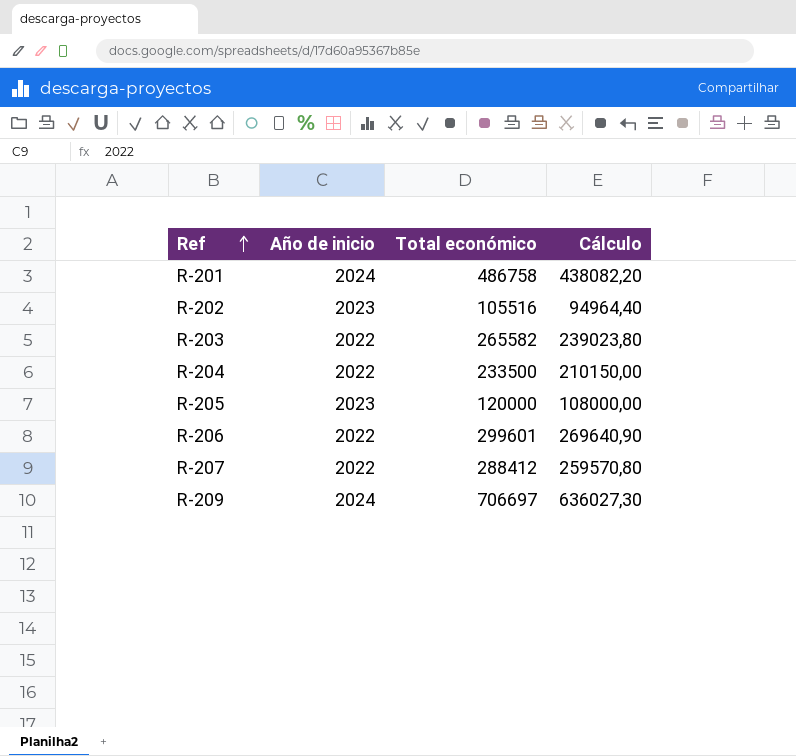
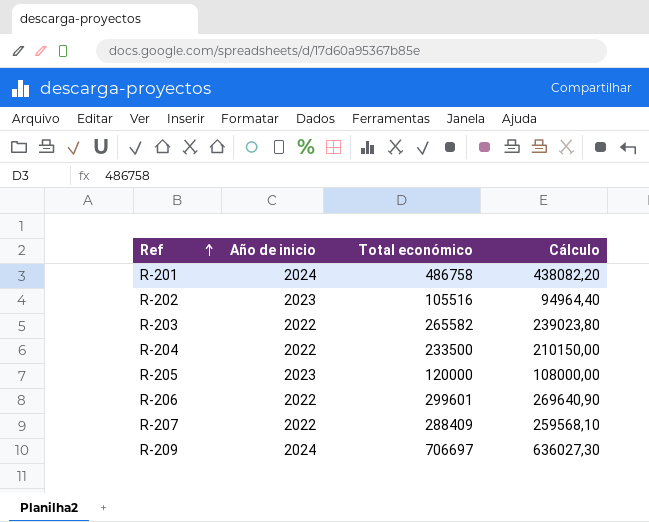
R-207 | Total económico: 288412 -> 288409
R-207 | Cálculo: 259570,80 -> 259568,10

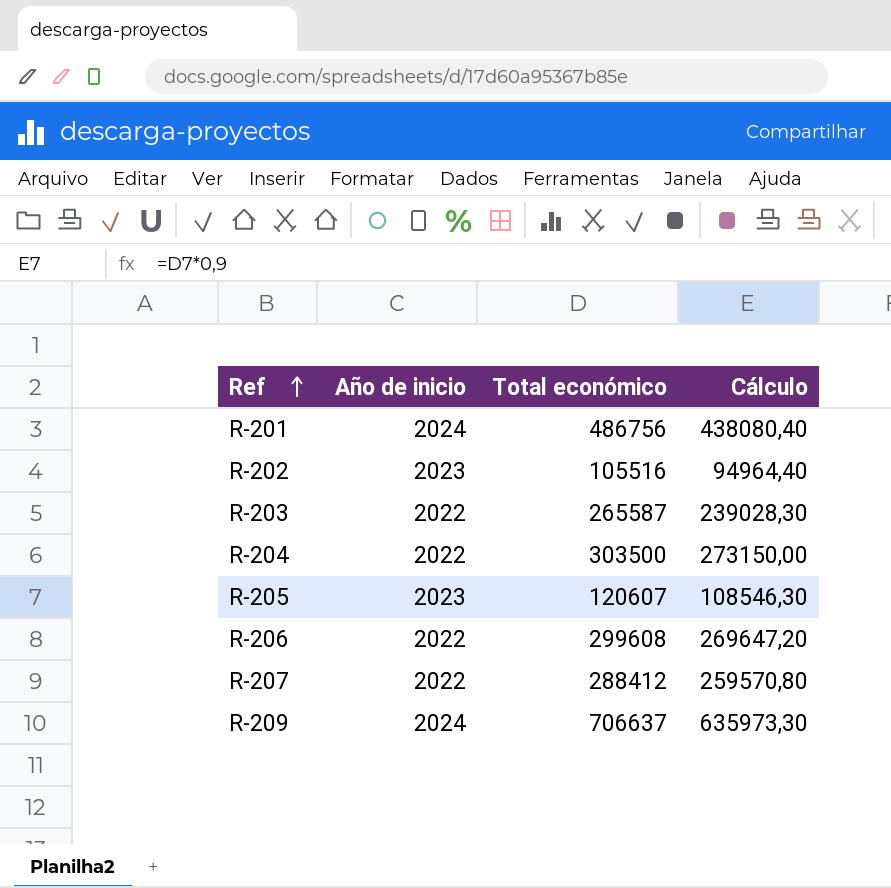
R-201 | Total económico: 486758 -> 486756
R-201 | Cálculo: 438082,20 -> 438080,40
R-203 | Total económico: 265582 -> 265587
R-203 | Cálculo: 239023,80 -> 239028,30
R-204 | Total económico: 233500 -> 303500
R-204 | Cálculo: 210150,00 -> 273150,00
R-205 | Total económico: 120000 -> 120607
R-205 | Cálculo: 108000,00 -> 108546,30
R-206 | Total económico: 299601 -> 299608
R-206 | Cálculo: 269640,90 -> 269647,20
R-207 | Total económico: 288409 -> 288412
R-207 | Cálculo: 259568,10 -> 259570,80
R-209 | Total económico: 706697 -> 706637
R-209 | Cálculo: 636027,30 -> 635973,30

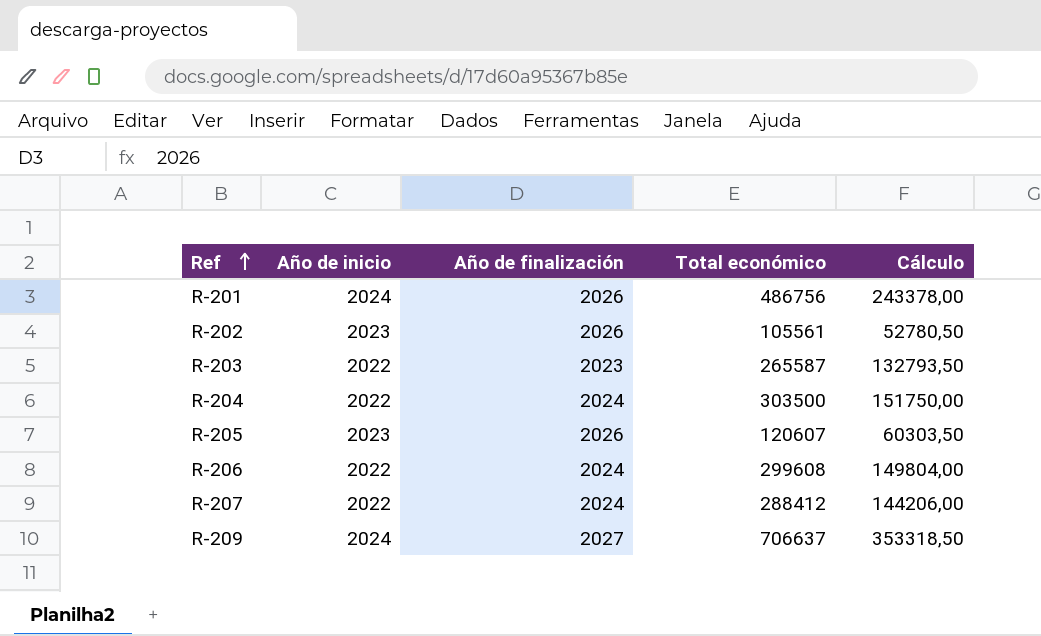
column Año de finalización | position: none -> 3
column Cálculo | formula: [Total económico] * 0,9 -> [Total económico] * 0,5
R-202 | Total económico: 105516 -> 105561

